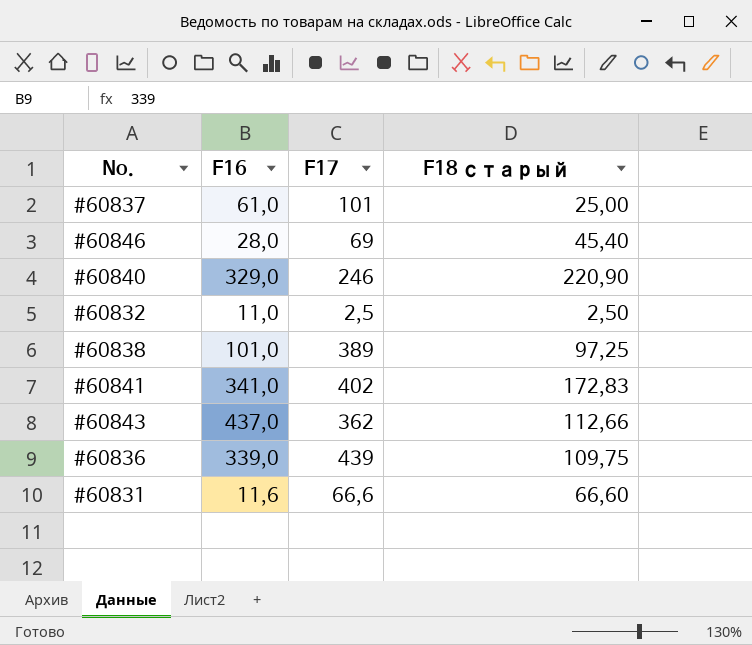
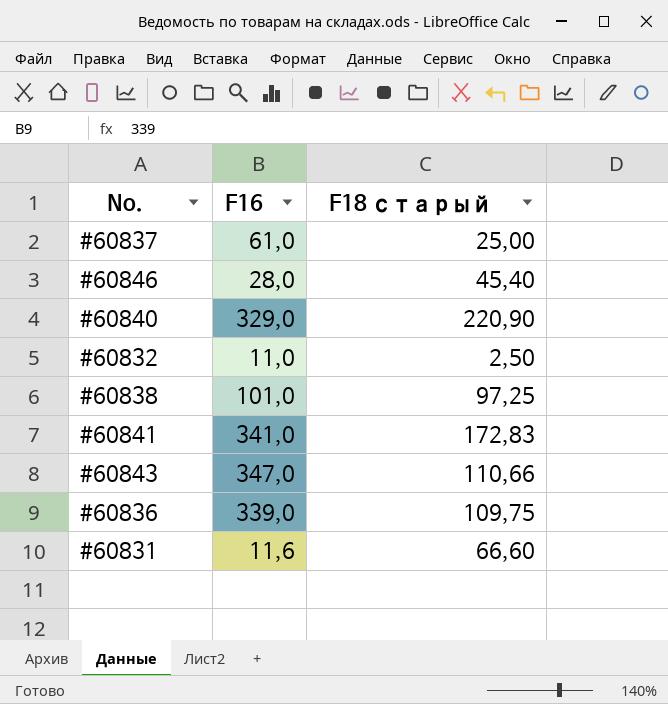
column F17 | position: 3 -> none
#60843 | F16: 437,0 -> 347,0
#60843 | F18 старый: 112,66 -> 110,66

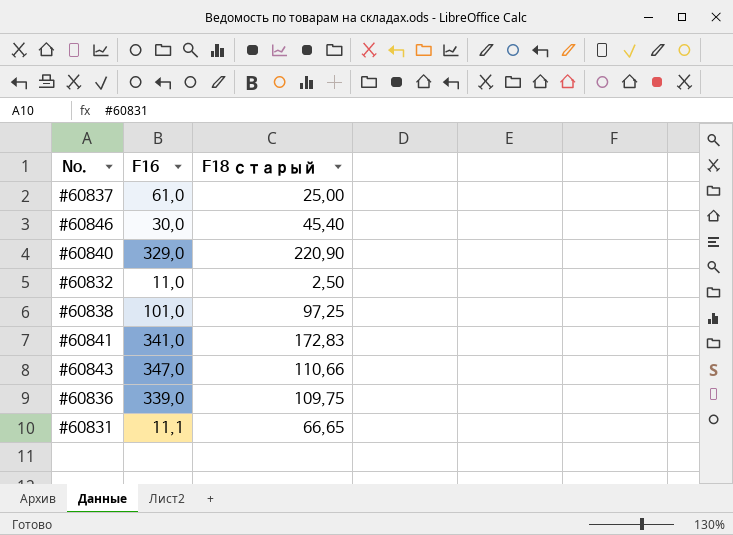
#60846 | F16: 28,0 -> 30,0
#60831 | F16: 11,6 -> 11,1
#60831 | F18 старый: 66,60 -> 66,65

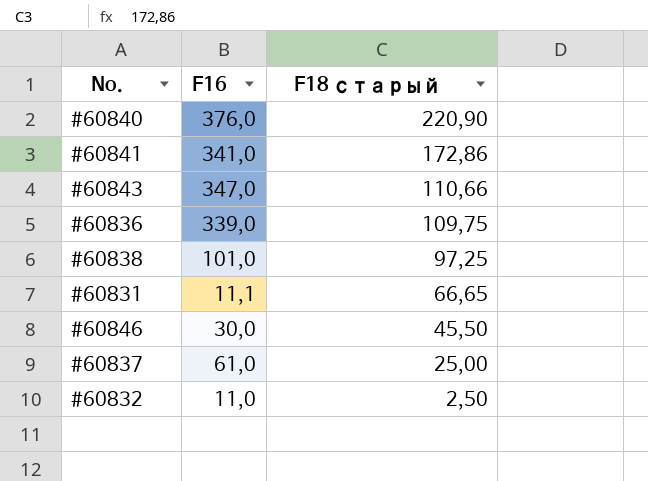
row order: none -> F18 старый descending
#60840 | F16: 329,0 -> 376,0
#60841 | F18 старый: 172,83 -> 172,86
#60846 | F18 старый: 45,40 -> 45,50

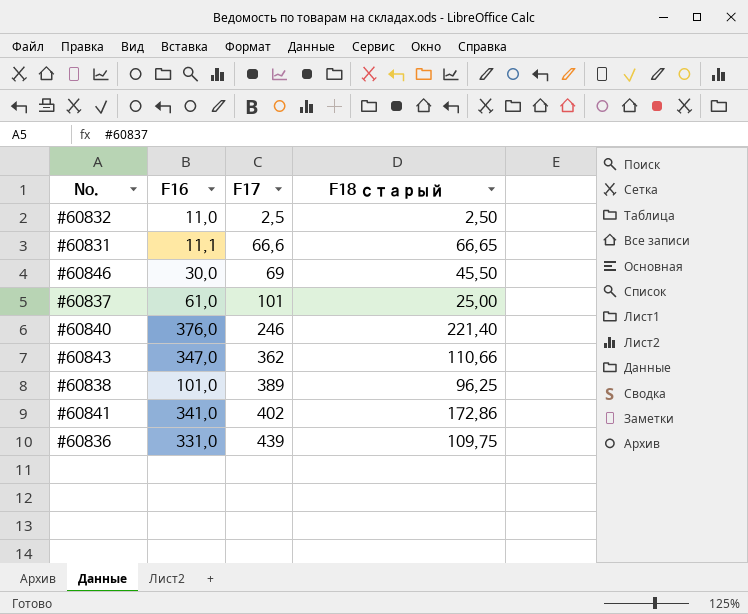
row order: F18 старый descending -> F17 ascending
column F17 | position: none -> 3
#60840 | F18 старый: 220,90 -> 221,40
#60838 | F18 старый: 97,25 -> 96,25
#60836 | F16: 339,0 -> 331,0

